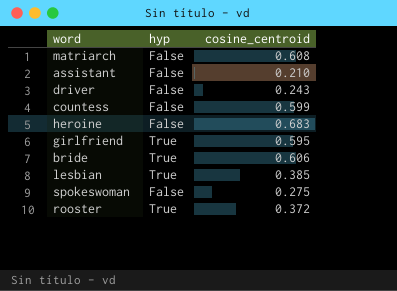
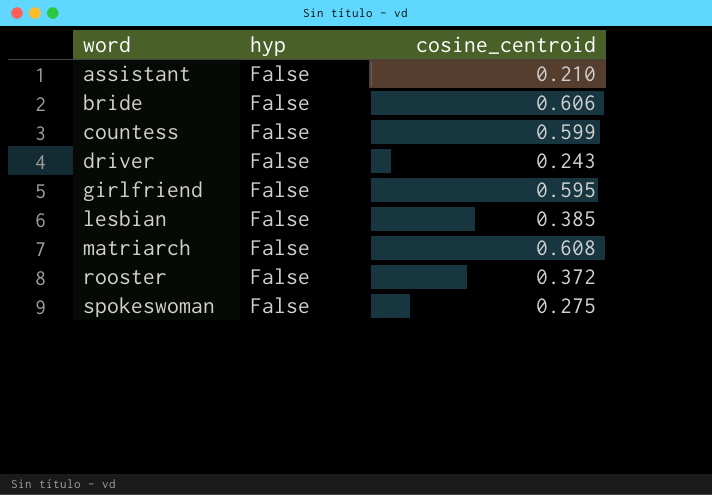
row order: none -> word ascending
row heroine: False | 0.683 -> none
bride | hyp: True -> False
girlfriend | hyp: True -> False
lesbian | hyp: True -> False
rooster | hyp: True -> False

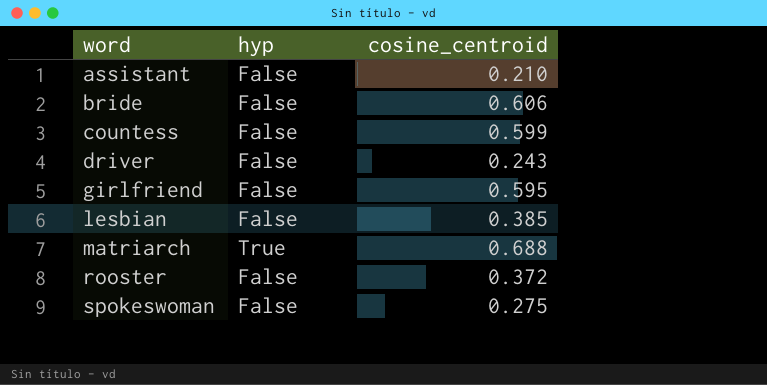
matriarch | hyp: False -> True
matriarch | cosine_centroid: 0.608 -> 0.688

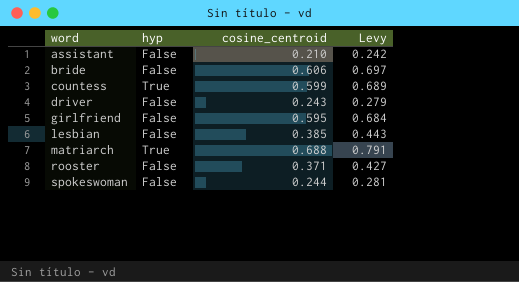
column Levy | formula: none -> [cosine_centroid] * 1.15
countess | hyp: False -> True
rooster | cosine_centroid: 0.372 -> 0.371
spokeswoman | cosine_centroid: 0.275 -> 0.244

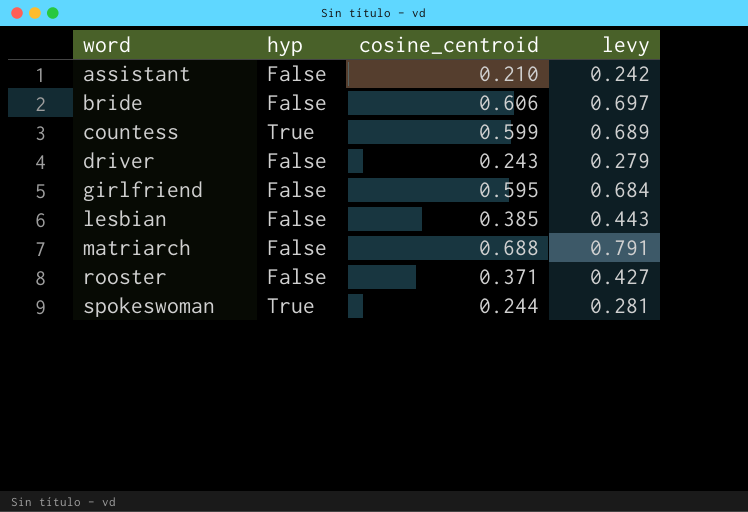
column name: Levy -> levy
matriarch | hyp: True -> False
spokeswoman | hyp: False -> True

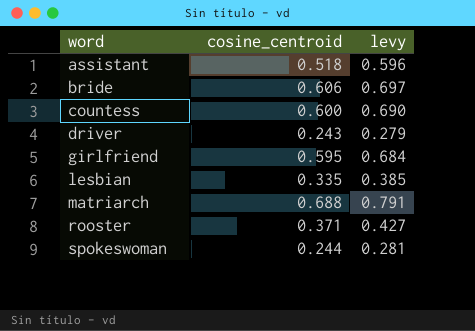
column hyp | position: 2 -> none
assistant | cosine_centroid: 0.210 -> 0.518
assistant | levy: 0.242 -> 0.596
countess | cosine_centroid: 0.599 -> 0.600
countess | levy: 0.689 -> 0.690
lesbian | cosine_centroid: 0.385 -> 0.335
lesbian | levy: 0.443 -> 0.385

